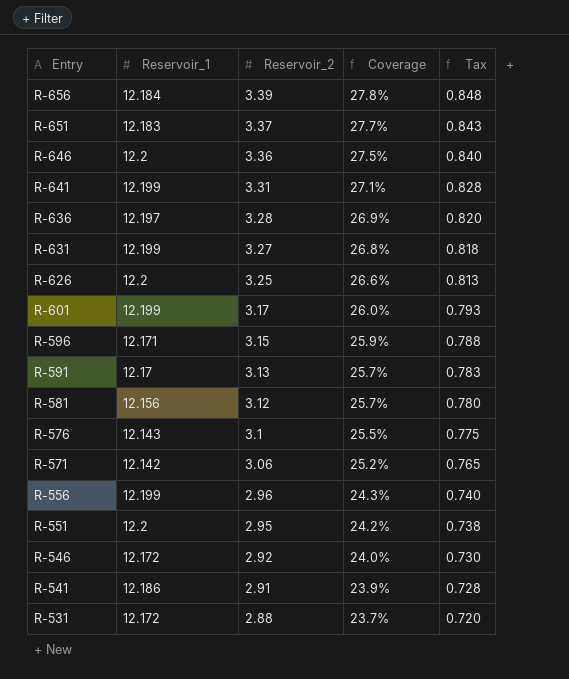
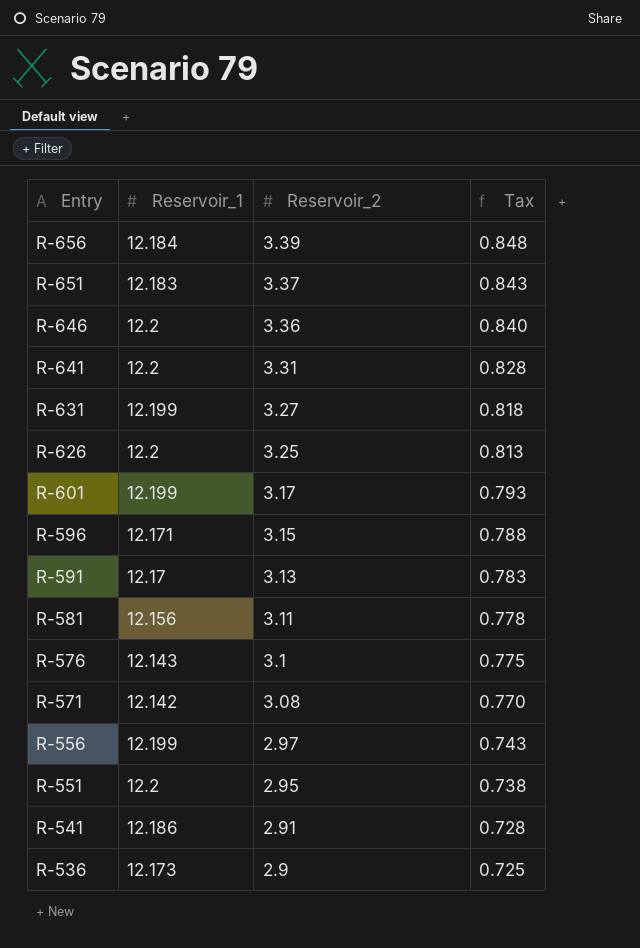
column Coverage | formula: [Reservoir_2] / [Reservoir_1] -> none
row R-636: 12.197 | 3.28 | 26.9% | 0.820 -> none
row R-546: 12.172 | 2.92 | 24.0% | 0.730 -> none
row R-531: 12.172 | 2.88 | 23.7% | 0.720 -> none
R-641 | Reservoir_1: 12.199 -> 12.2
R-581 | Reservoir_2: 3.12 -> 3.11
R-581 | Tax: 0.780 -> 0.778
R-571 | Reservoir_2: 3.06 -> 3.08
R-571 | Tax: 0.765 -> 0.770
R-556 | Reservoir_2: 2.96 -> 2.97
R-556 | Tax: 0.740 -> 0.743
row R-536: none -> 12.173 | 2.9 | 0.725

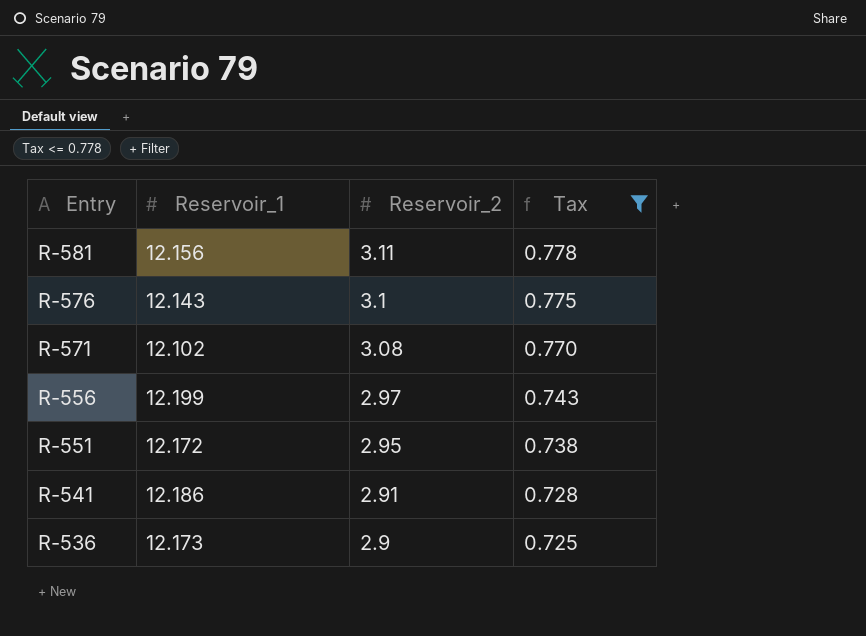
filter: none -> Tax <= 0.778
R-571 | Reservoir_1: 12.142 -> 12.102
R-551 | Reservoir_1: 12.2 -> 12.172

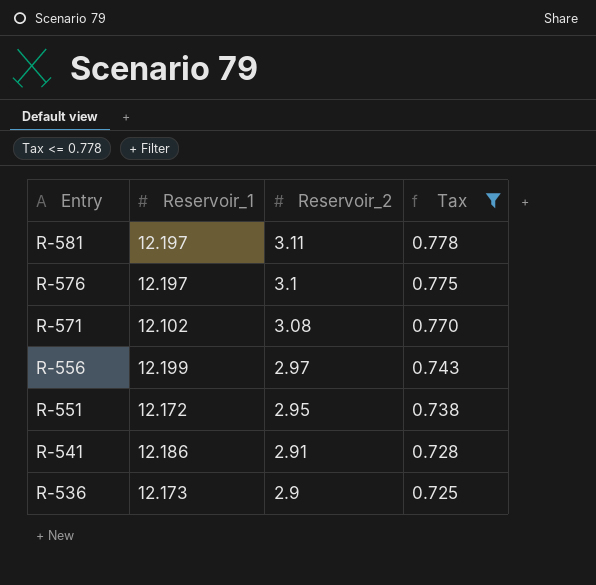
R-581 | Reservoir_1: 12.156 -> 12.197
R-576 | Reservoir_1: 12.143 -> 12.197

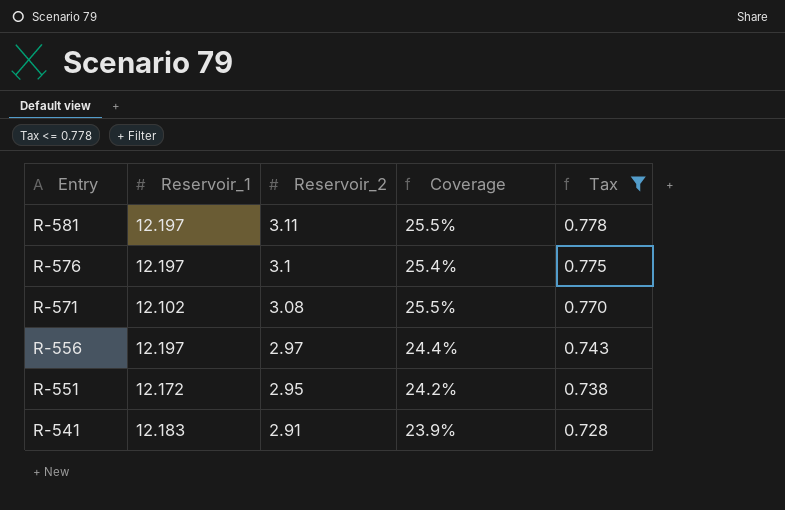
column Coverage | formula: none -> [Reservoir_2] / [Reservoir_1]
row R-536: 12.173 | 2.9 | 0.725 -> none
R-556 | Reservoir_1: 12.199 -> 12.197
R-541 | Reservoir_1: 12.186 -> 12.183

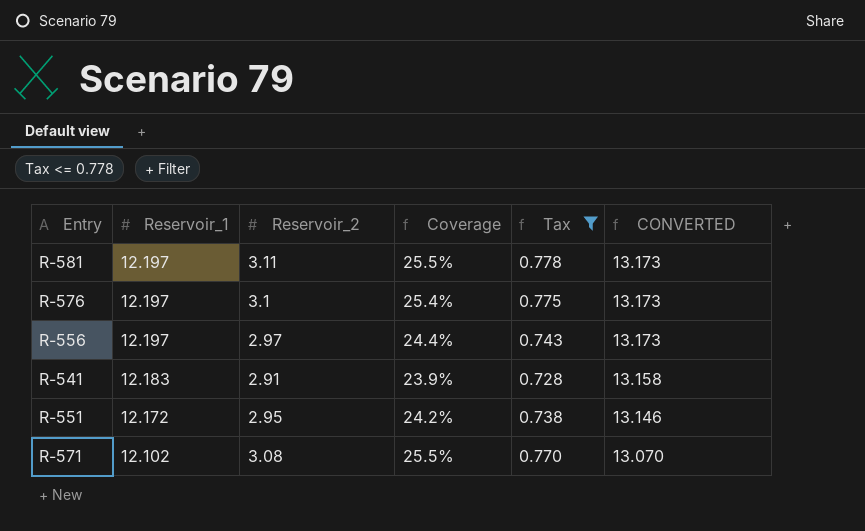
row order: Entry descending -> Reservoir_1 descending
column CONVERTED | formula: none -> [Reservoir_1] * 1.08

